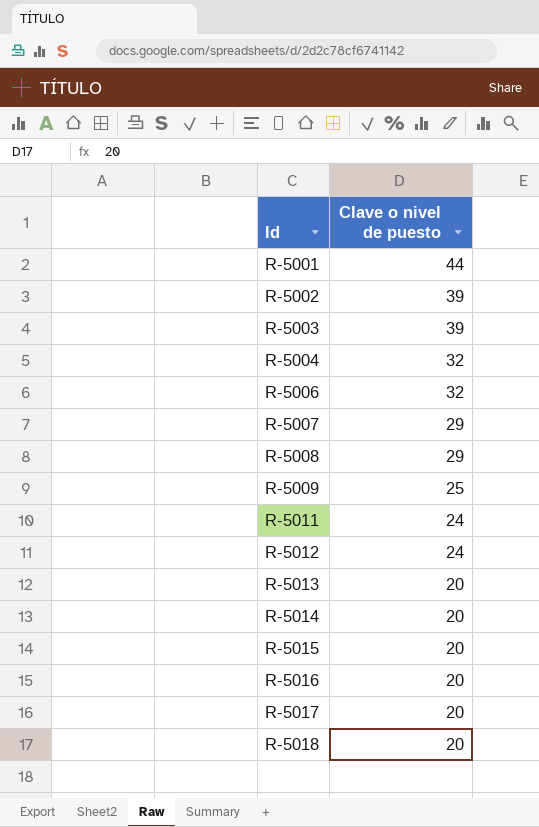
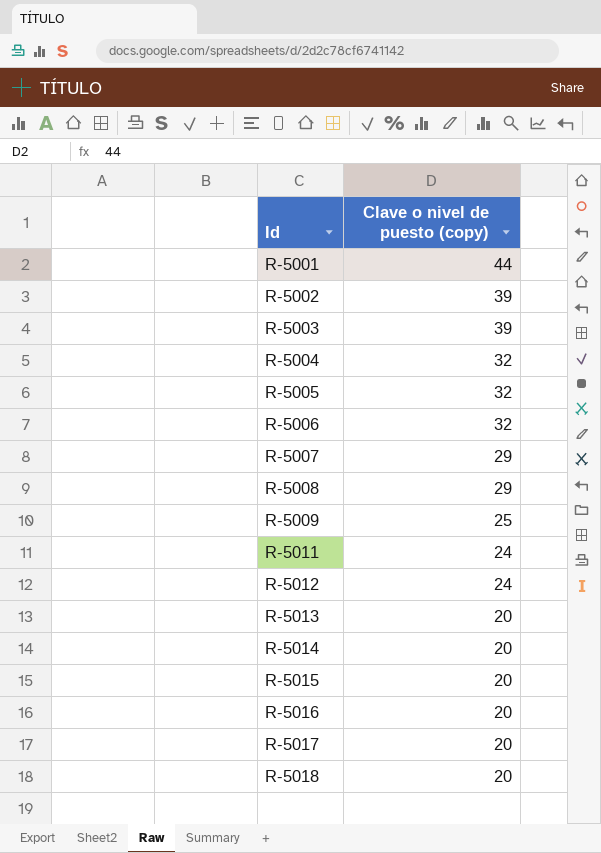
column name: Clave o nivel de puesto -> Clave o nivel de puesto (copy)
row R-5005: none -> 32

